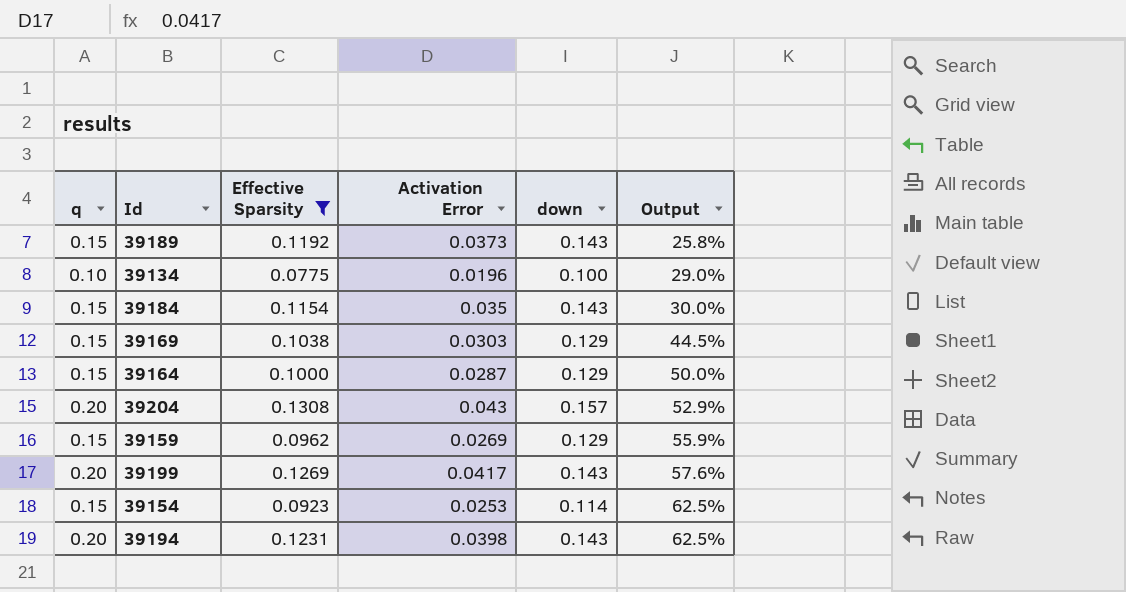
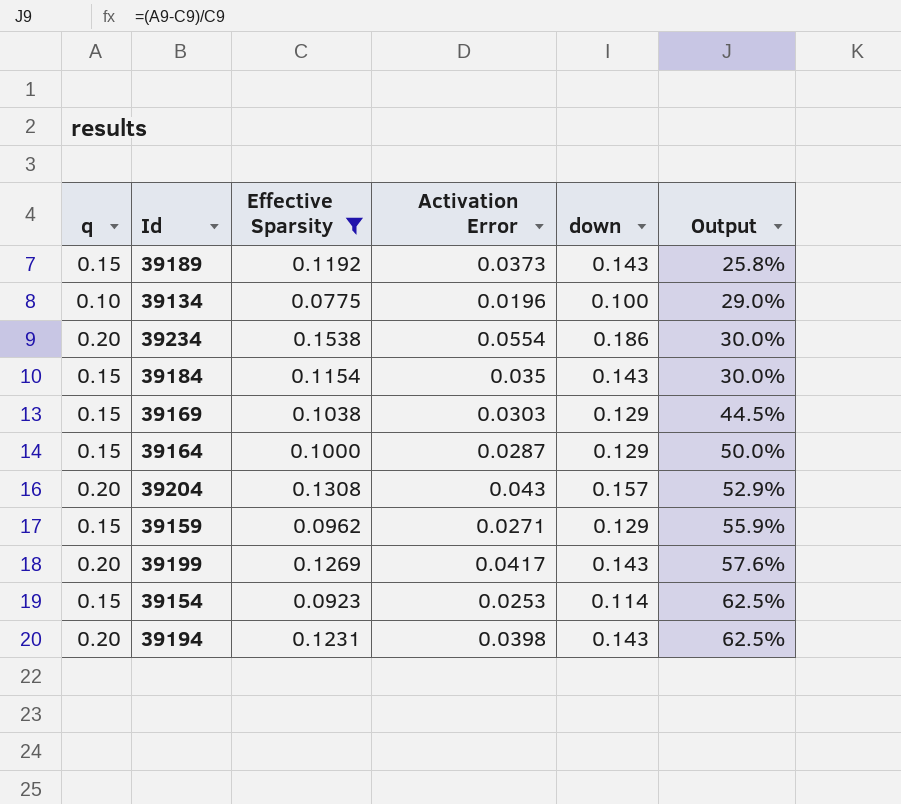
row 39234: none -> 0.20 | 0.1538 | 0.0554 | 0.186 | 30.0%
39159 | Activation Error: 0.0269 -> 0.0271

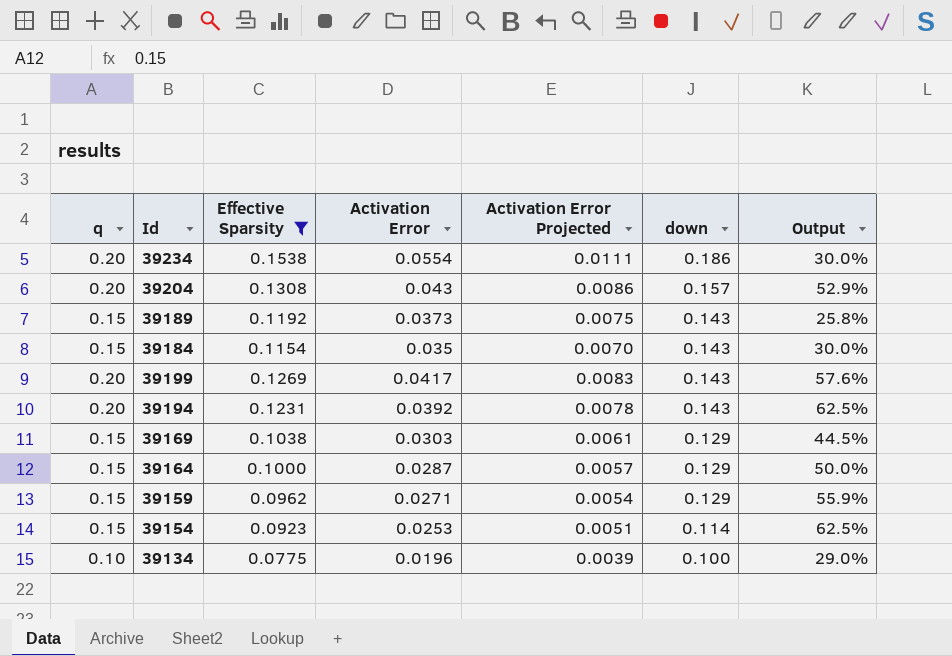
row order: Output ascending -> down descending
column Activation Error Projected | formula: none -> [Activation Error] * 0.2
39194 | Activation Error: 0.0398 -> 0.0392

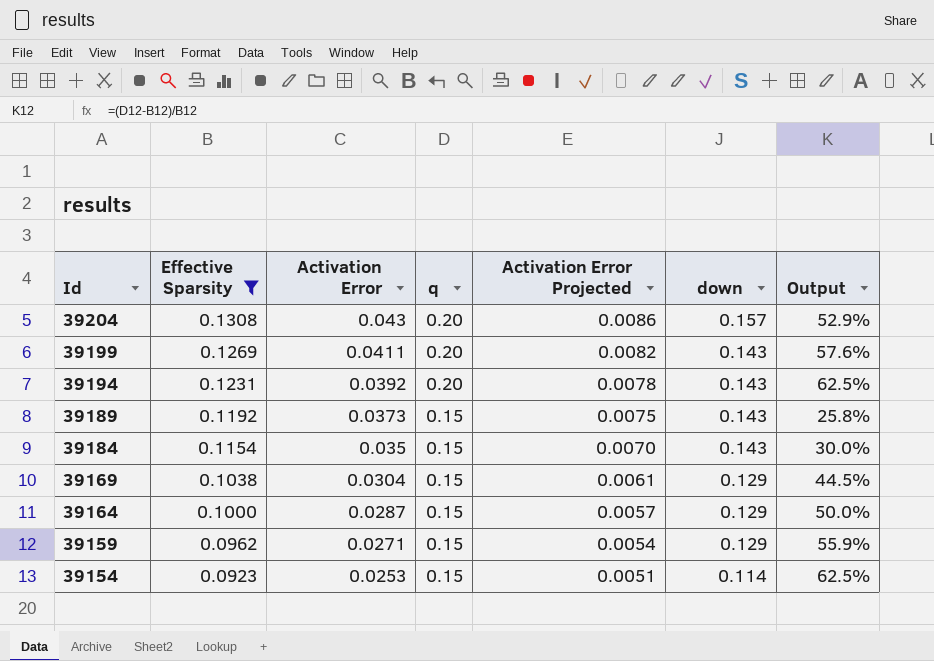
row order: down descending -> Id descending
column q | position: 1 -> 4
row 39234: 0.20 | 0.1538 | 0.0554 | 0.0111 | 0.186 | 30.0% -> none
row 39134: 0.10 | 0.0775 | 0.0196 | 0.0039 | 0.100 | 29.0% -> none
39199 | Activation Error: 0.0417 -> 0.0411
39199 | Activation Error Projected: 0.0083 -> 0.0082
39169 | Activation Error: 0.0303 -> 0.0304

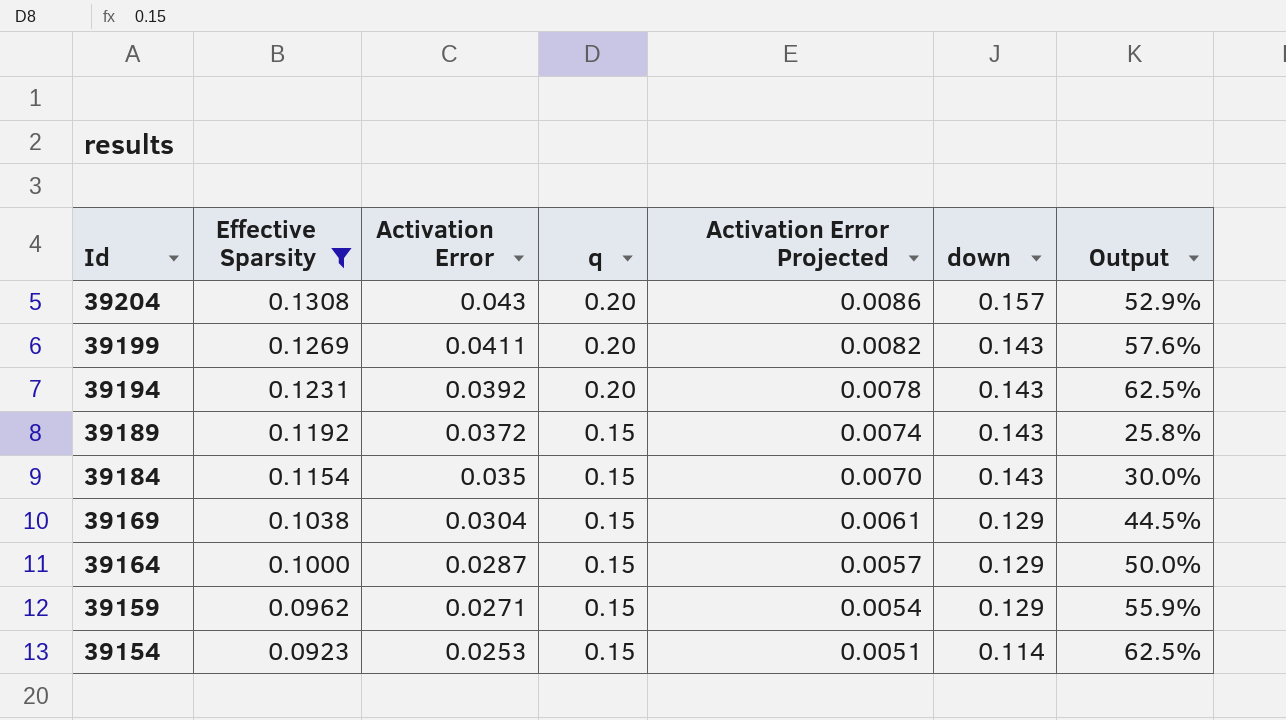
39189 | Activation Error: 0.0373 -> 0.0372
39189 | Activation Error Projected: 0.0075 -> 0.0074

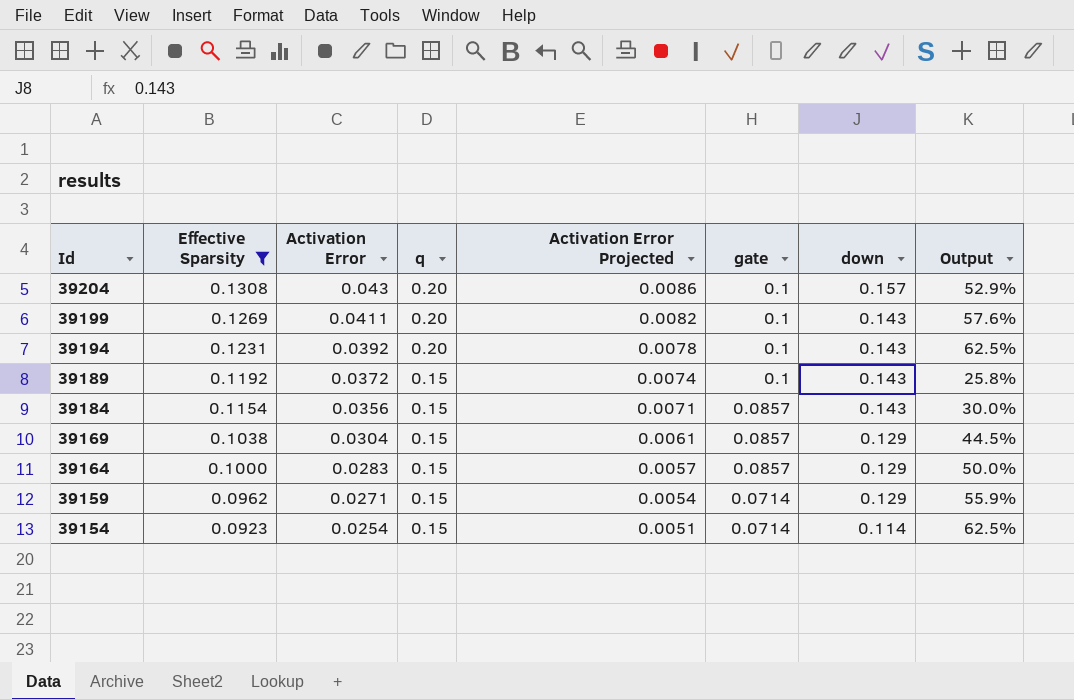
column gate | position: none -> 6
39184 | Activation Error: 0.035 -> 0.0356
39184 | Activation Error Projected: 0.0070 -> 0.0071
39164 | Activation Error: 0.0287 -> 0.0283
39154 | Activation Error: 0.0253 -> 0.0254

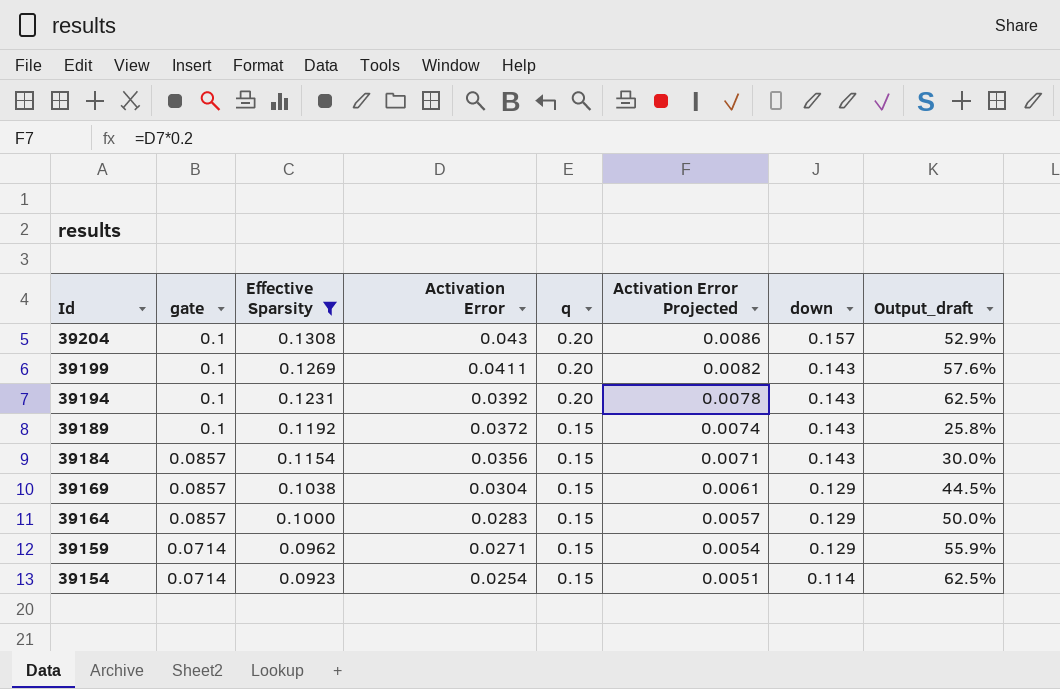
column gate | position: 6 -> 2
column name: Output -> Output_draft

